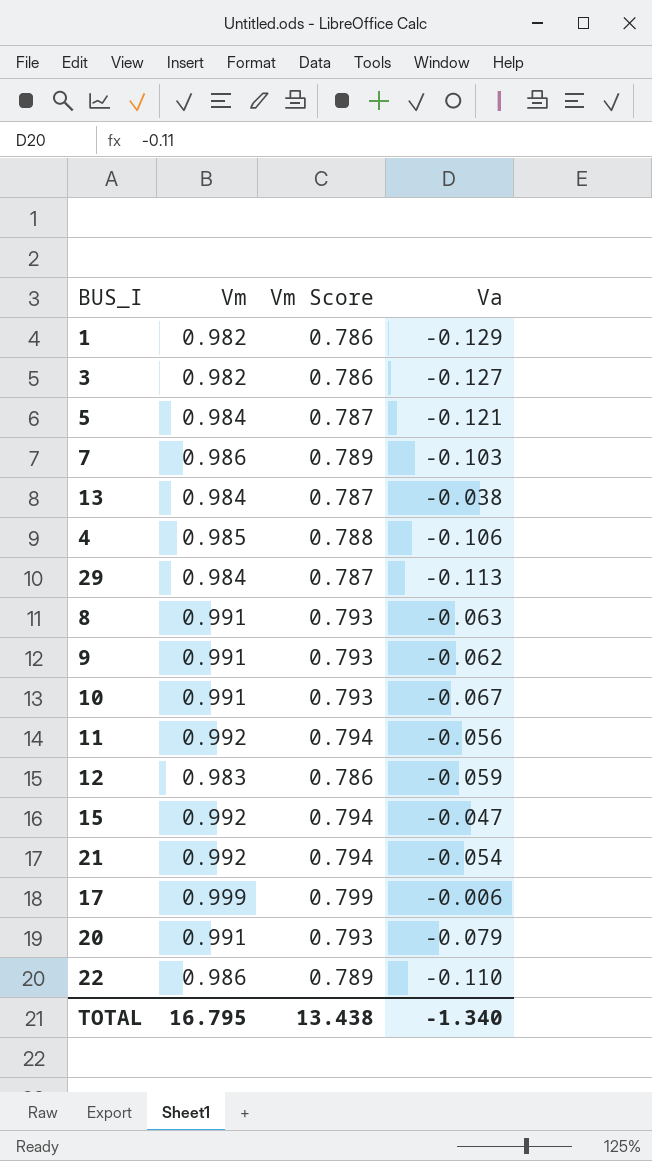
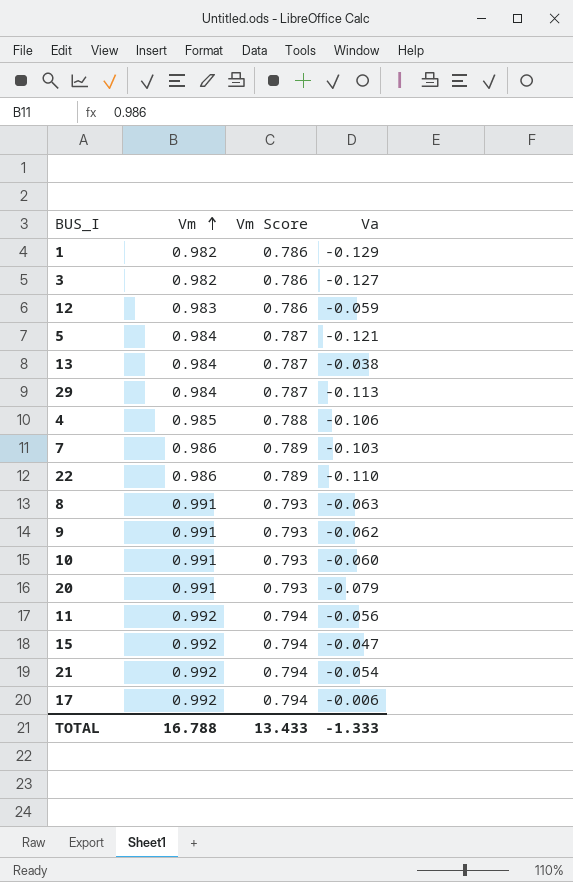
row order: none -> Vm ascending
10 | Va: -0.067 -> -0.060
17 | Vm: 0.999 -> 0.992
17 | Vm Score: 0.799 -> 0.794
TOTAL | Vm: 16.795 -> 16.788
TOTAL | Vm Score: 13.438 -> 13.433
TOTAL | Va: -1.340 -> -1.333

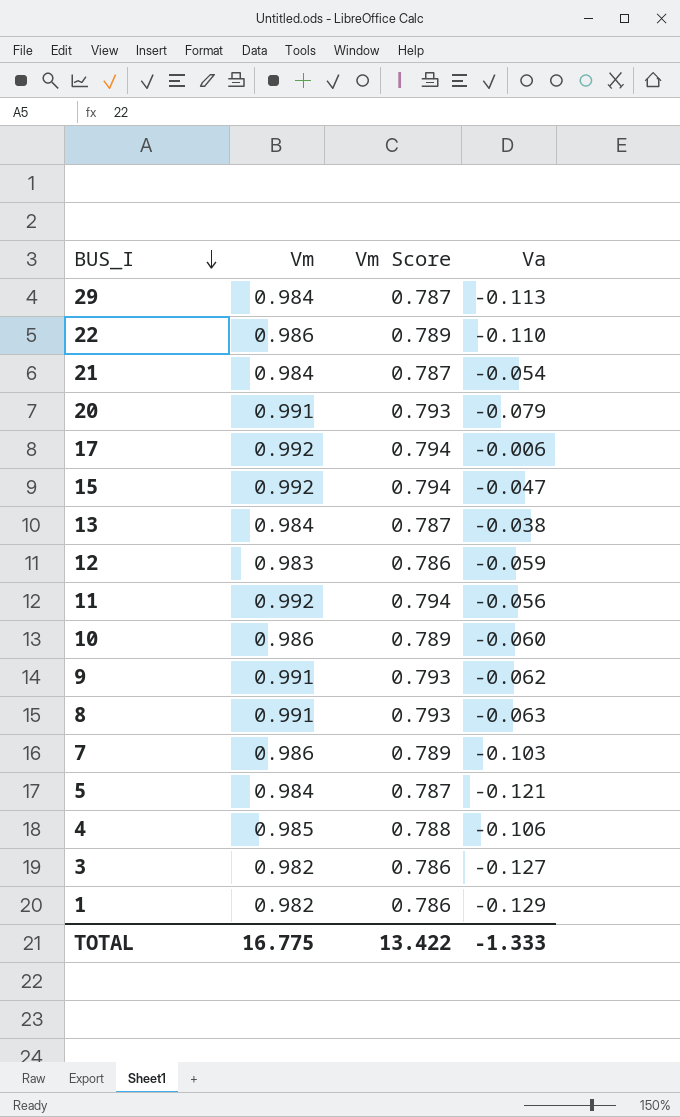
row order: Vm ascending -> BUS_I descending
21 | Vm: 0.992 -> 0.984
21 | Vm Score: 0.794 -> 0.787
10 | Vm: 0.991 -> 0.986
10 | Vm Score: 0.793 -> 0.789
TOTAL | Vm: 16.788 -> 16.775
TOTAL | Vm Score: 13.433 -> 13.422

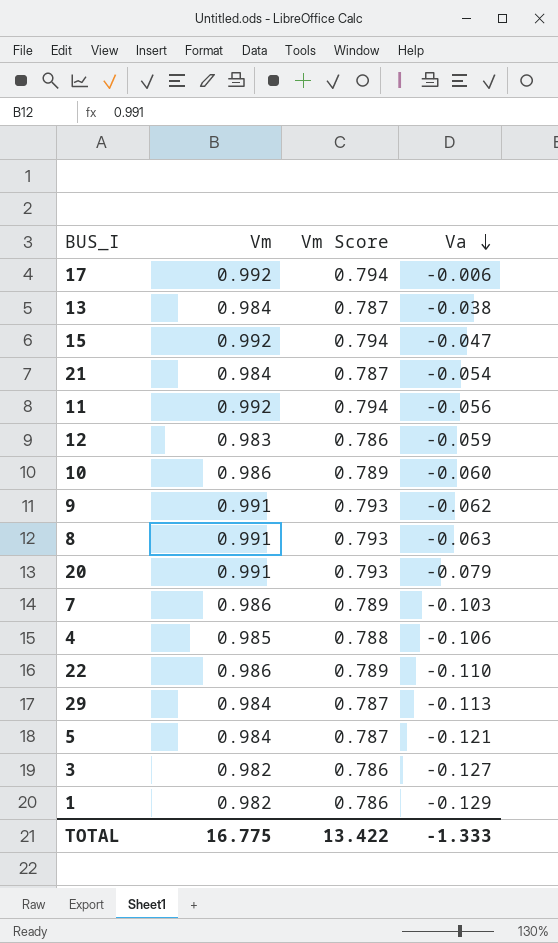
row order: BUS_I descending -> Va descending

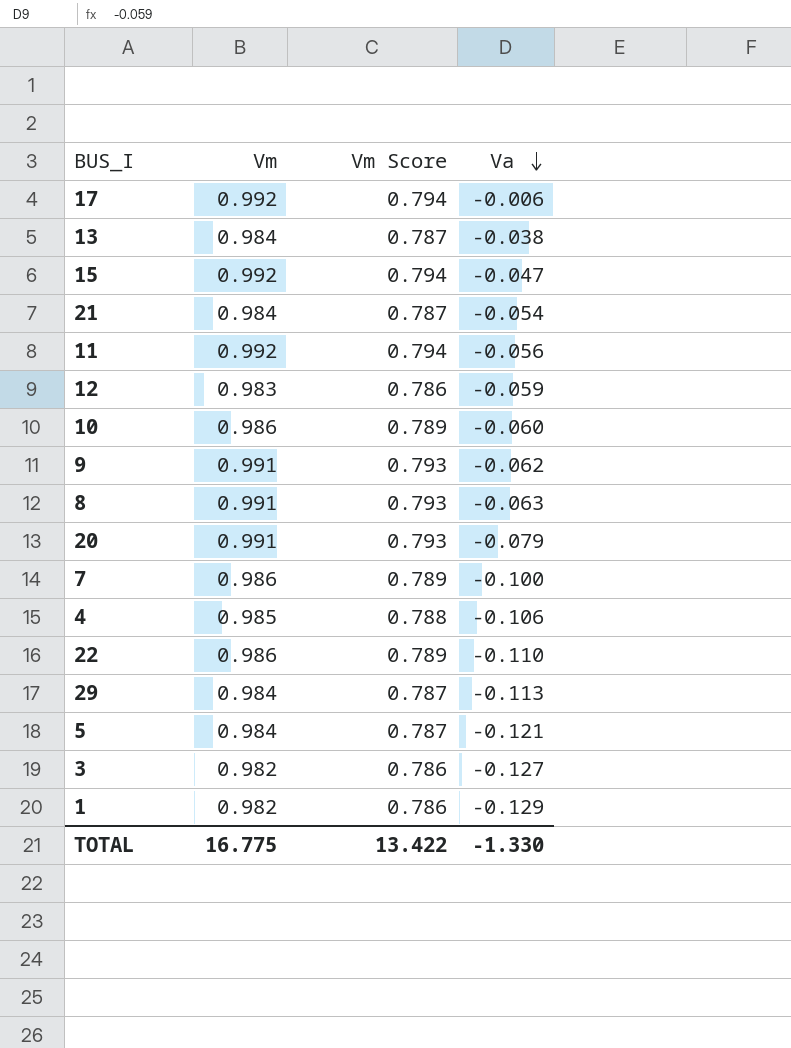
7 | Va: -0.103 -> -0.100
TOTAL | Va: -1.333 -> -1.330

